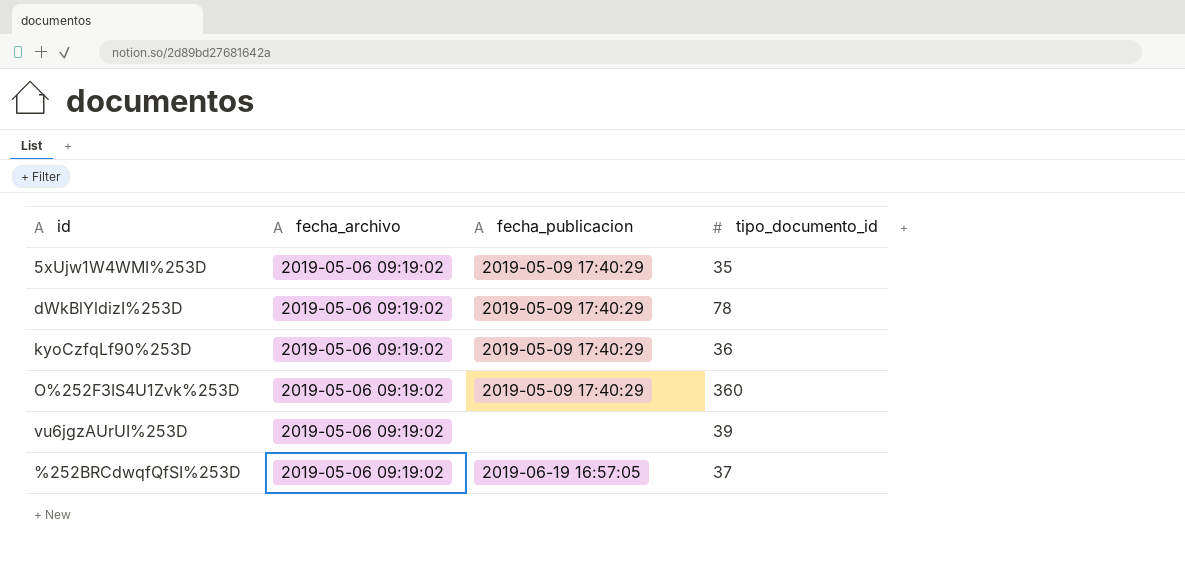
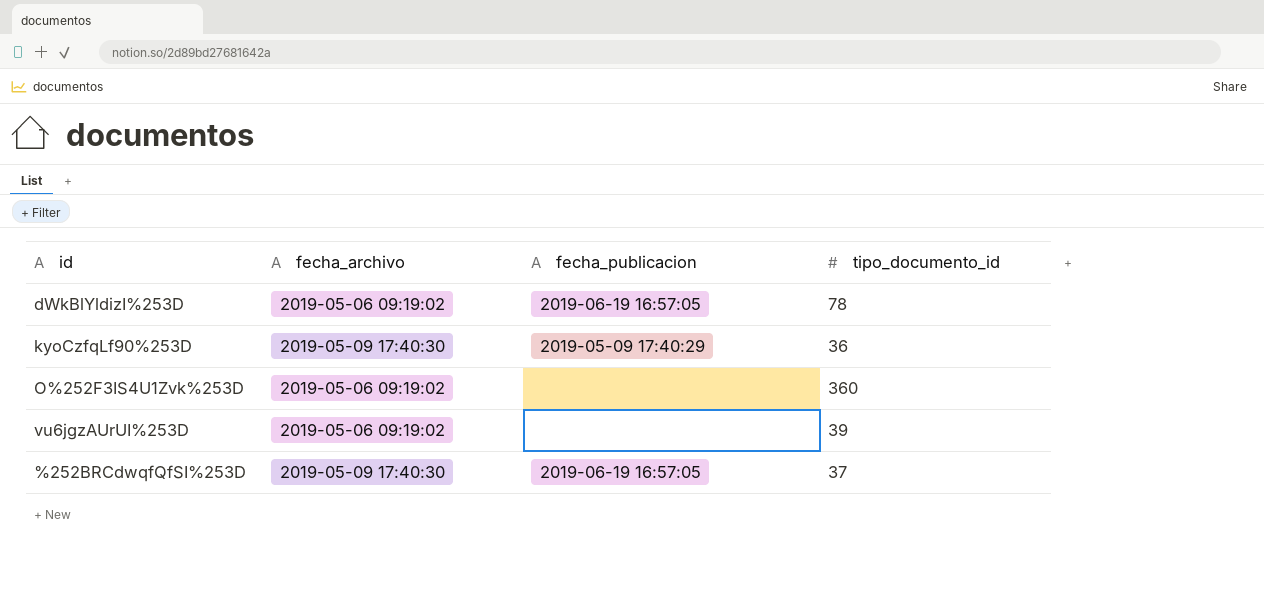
row 5xUjw1W4WMI%253D: 2019-05-06 09:19:02 | 2019-05-09 17:40:29 | 35 -> none
dWkBlYldizI%253D | fecha_publicacion: 2019-05-09 17:40:29 -> 2019-06-19 16:57:05
kyoCzfqLf90%253D | fecha_archivo: 2019-05-06 09:19:02 -> 2019-05-09 17:40:30
O%252F3IS4U1Zvk%253D | fecha_publicacion: 2019-05-09 17:40:29 -> none
%252BRCdwqfQfSI%253D | fecha_archivo: 2019-05-06 09:19:02 -> 2019-05-09 17:40:30

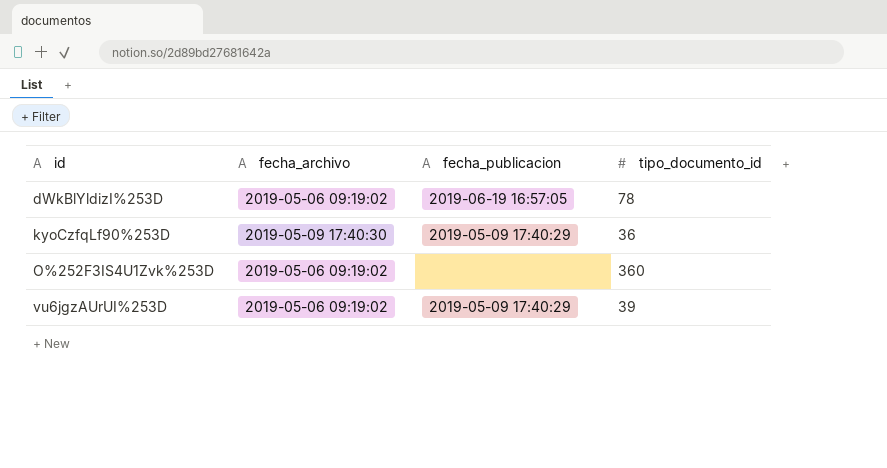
row %252BRCdwqfQfSI%253D: 2019-05-09 17:40:30 | 2019-06-19 16:57:05 | 37 -> none
vu6jgzAUrUI%253D | fecha_publicacion: none -> 2019-05-09 17:40:29

